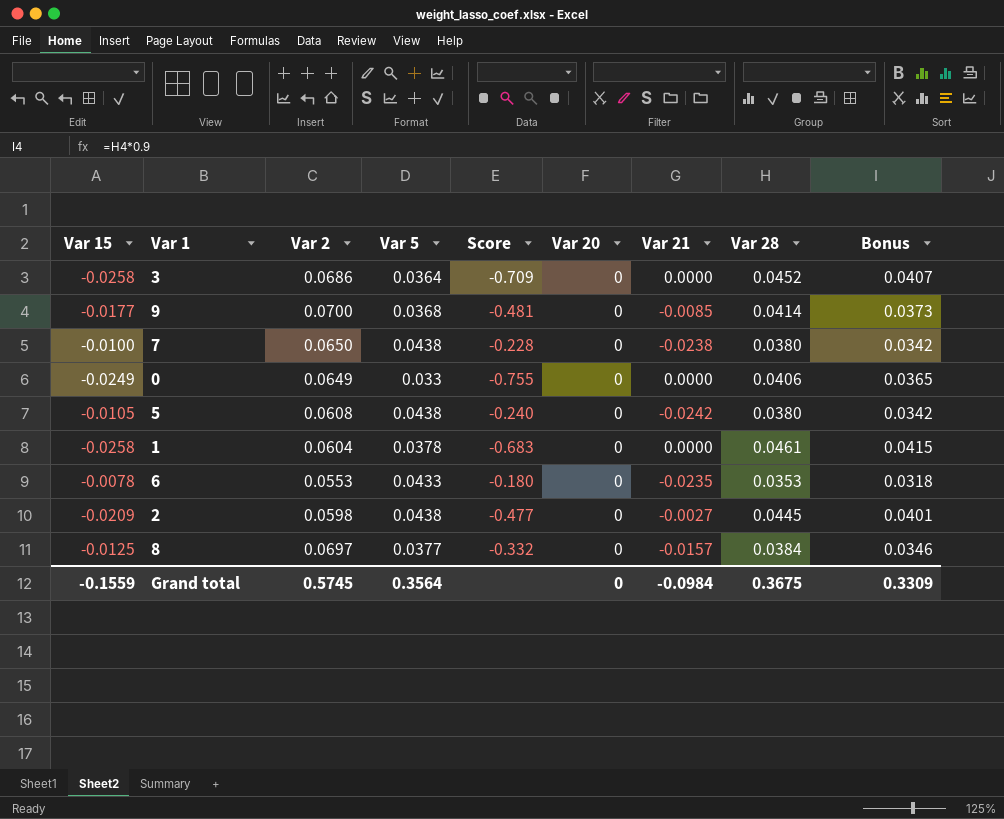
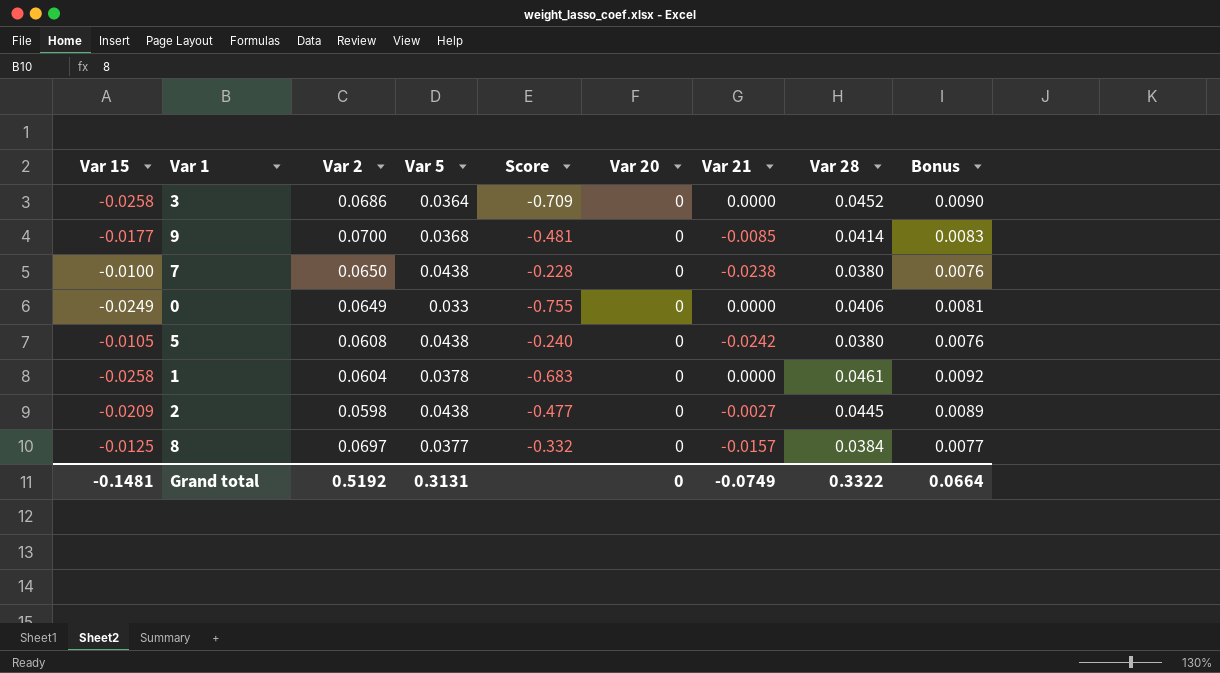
column Bonus | formula: [Var 28] * 0.9 -> [Var 28] * 0.2
row 6: -0.0078 | 0.0553 | 0.0433 | -0.180 | 0 | -0.0235 | 0.0353 | 0.0318 -> none
Grand total | Var 15: -0.1559 -> -0.1481
Grand total | Var 2: 0.5745 -> 0.5192
Grand total | Var 5: 0.3564 -> 0.3131
Grand total | Var 21: -0.0984 -> -0.0749
Grand total | Var 28: 0.3675 -> 0.3322
Grand total | Bonus: 0.3309 -> 0.0664

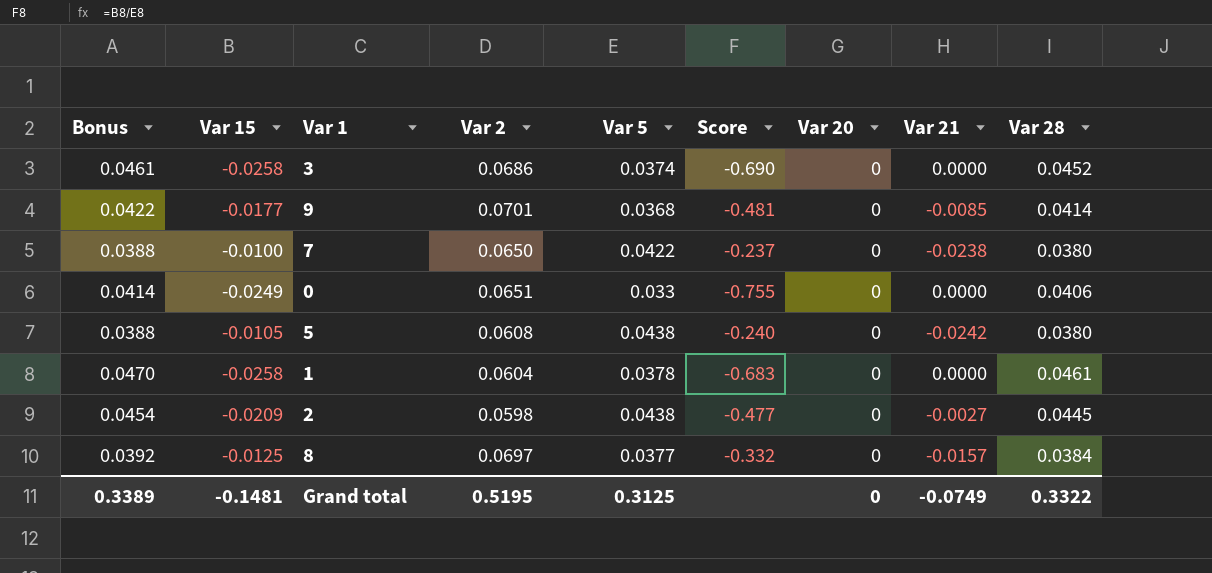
column Bonus | formula: [Var 28] * 0.2 -> [Var 28] * 1.02
column Bonus | position: 9 -> 1
3 | Var 5: 0.0364 -> 0.0374
3 | Score: -0.709 -> -0.690
9 | Var 2: 0.0700 -> 0.0701
7 | Var 5: 0.0438 -> 0.0422
7 | Score: -0.228 -> -0.237
0 | Var 2: 0.0649 -> 0.0651
Grand total | Bonus: 0.0664 -> 0.3389
Grand total | Var 2: 0.5192 -> 0.5195
Grand total | Var 5: 0.3131 -> 0.3125

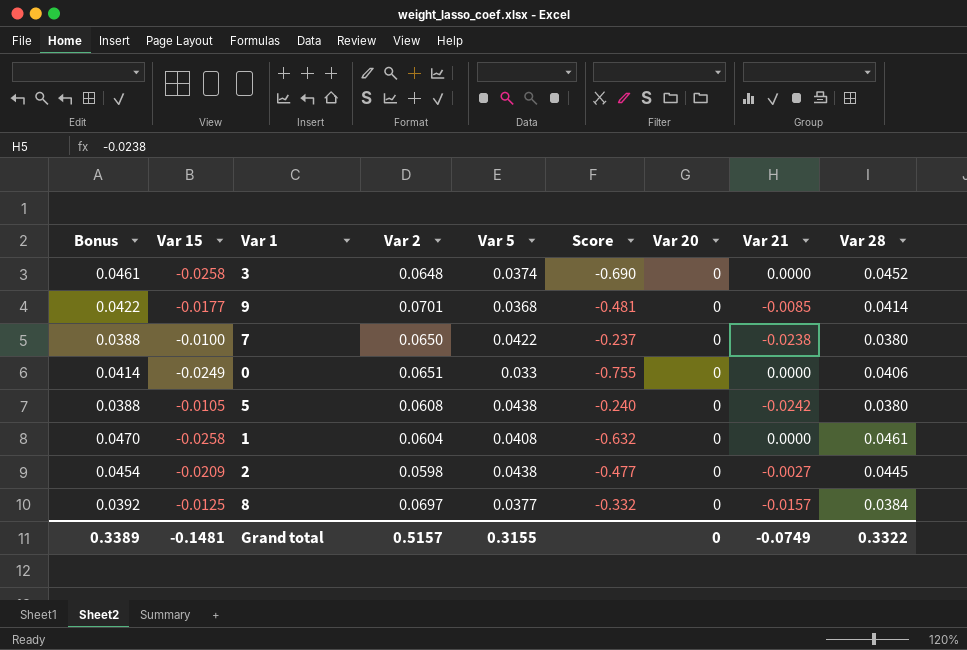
3 | Var 2: 0.0686 -> 0.0648
1 | Var 5: 0.0378 -> 0.0408
1 | Score: -0.683 -> -0.632
Grand total | Var 2: 0.5195 -> 0.5157
Grand total | Var 5: 0.3125 -> 0.3155

